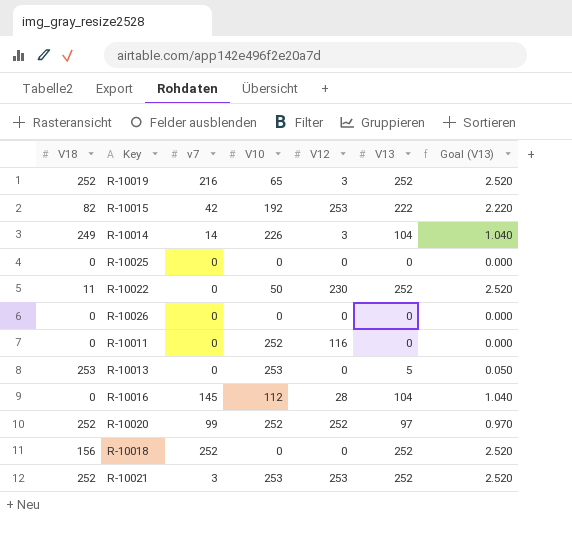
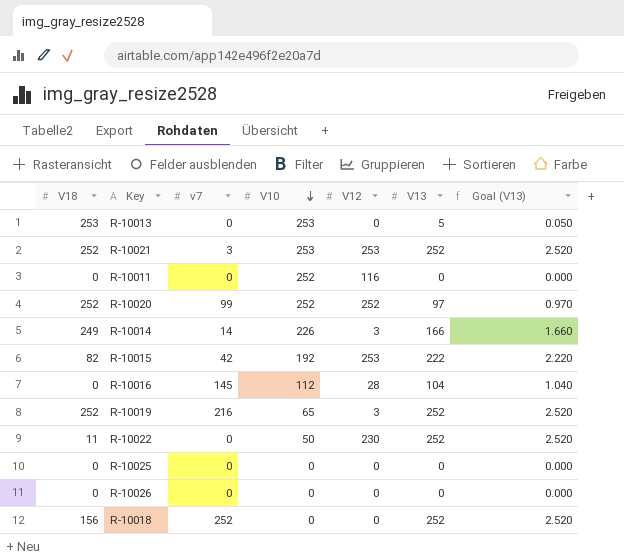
row order: none -> V10 descending
R-10014 | V13: 104 -> 166
R-10014 | Goal (V13): 1.040 -> 1.660

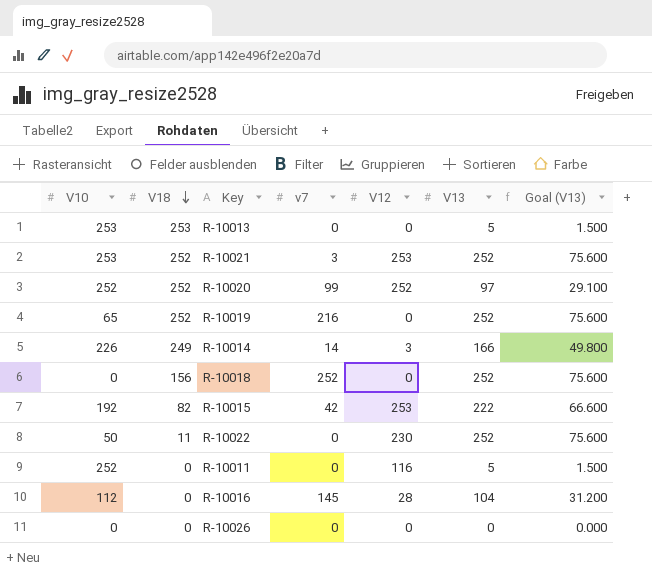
row order: V10 descending -> V18 descending
column V10 | position: 4 -> 1
column Goal (V13) | formula: [V13] * 0.01 -> [V13] * 0.3
row R-10025: 0 | 0 | 0 | 0 | 0 | 0.000 -> none
R-10019 | V12: 3 -> 0
R-10011 | V13: 0 -> 5

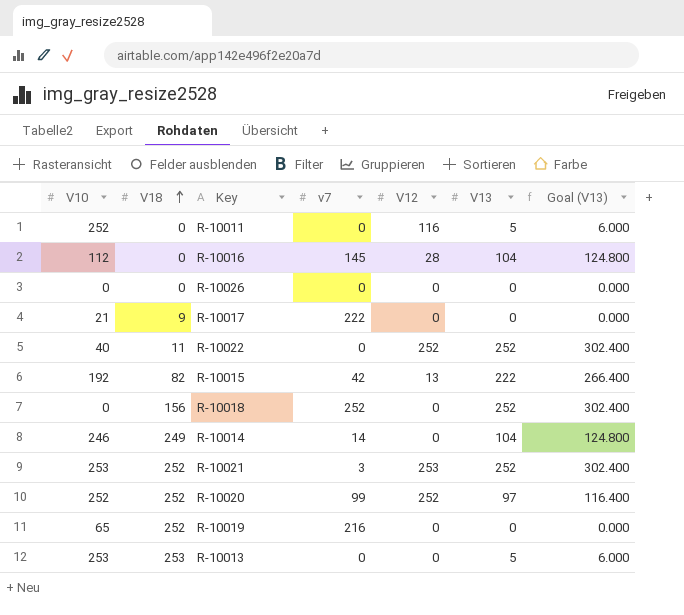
row order: V18 descending -> V18 ascending
column Goal (V13) | formula: [V13] * 0.3 -> [V13] * 1.2
row R-10017: none -> 21 | 9 | 222 | 0 | 0 | 0.000
R-10022 | V10: 50 -> 40
R-10022 | V12: 230 -> 252
R-10015 | V12: 253 -> 13
R-10014 | V10: 226 -> 246
R-10014 | V12: 3 -> 0
R-10014 | V13: 166 -> 104
R-10019 | V13: 252 -> 0

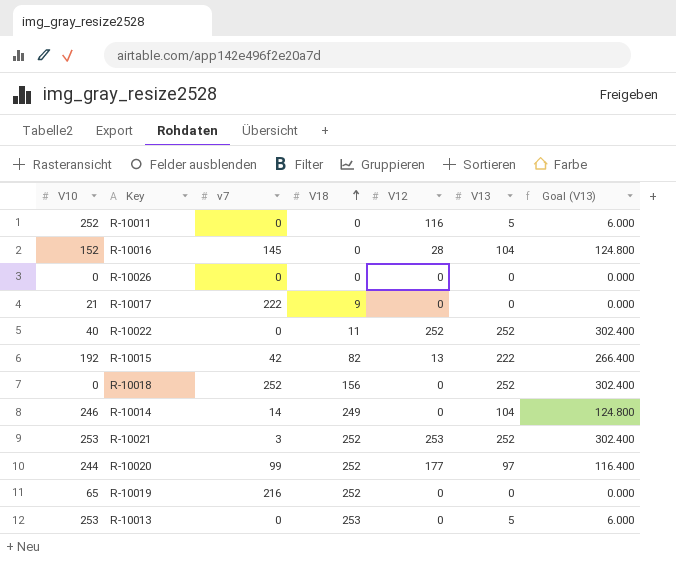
column V18 | position: 2 -> 4
R-10016 | V10: 112 -> 152
R-10020 | V10: 252 -> 244
R-10020 | V12: 252 -> 177

